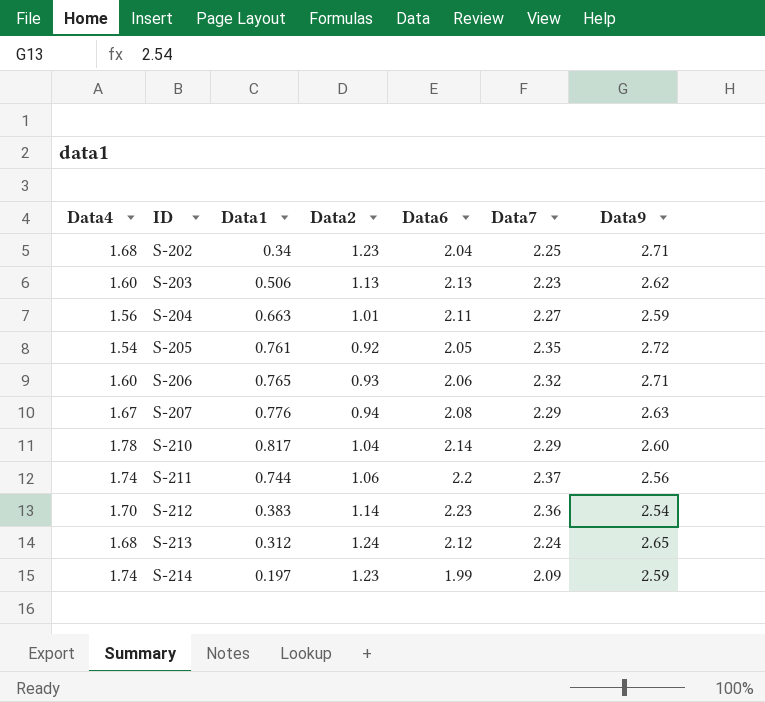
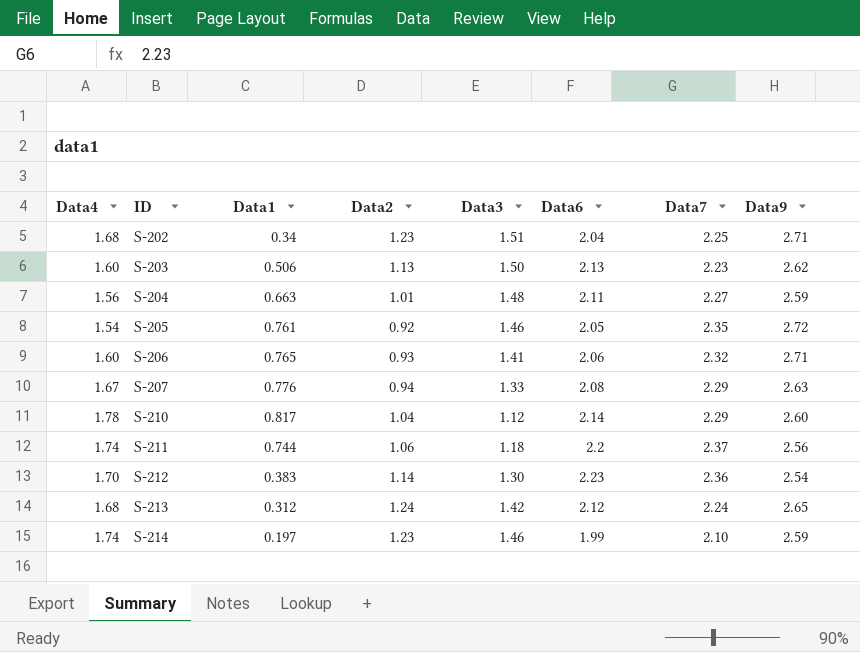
column Data3 | position: none -> 5
S-214 | Data7: 2.09 -> 2.10

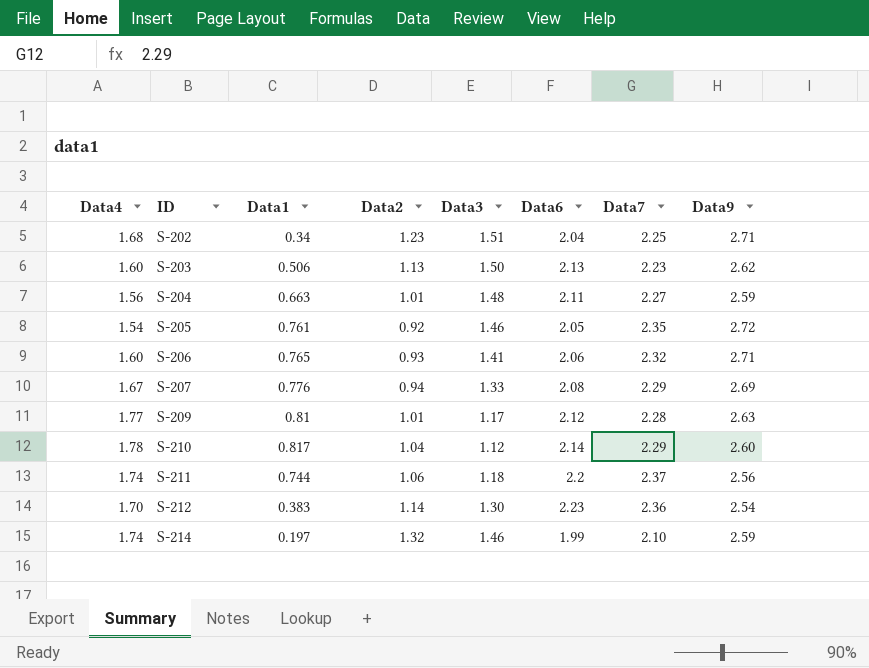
row S-213: 1.68 | 0.312 | 1.24 | 1.42 | 2.12 | 2.24 | 2.65 -> none
S-207 | Data9: 2.63 -> 2.69
row S-209: none -> 1.77 | 0.81 | 1.01 | 1.17 | 2.12 | 2.28 | 2.63
S-214 | Data2: 1.23 -> 1.32

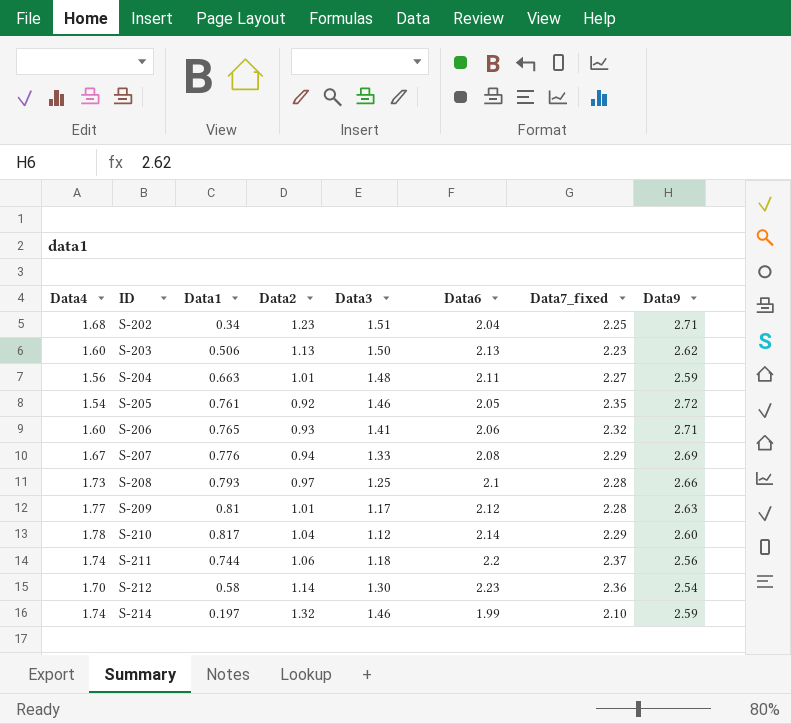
column name: Data7 -> Data7_fixed
row S-208: none -> 1.73 | 0.793 | 0.97 | 1.25 | 2.1 | 2.28 | 2.66
S-212 | Data1: 0.383 -> 0.58

